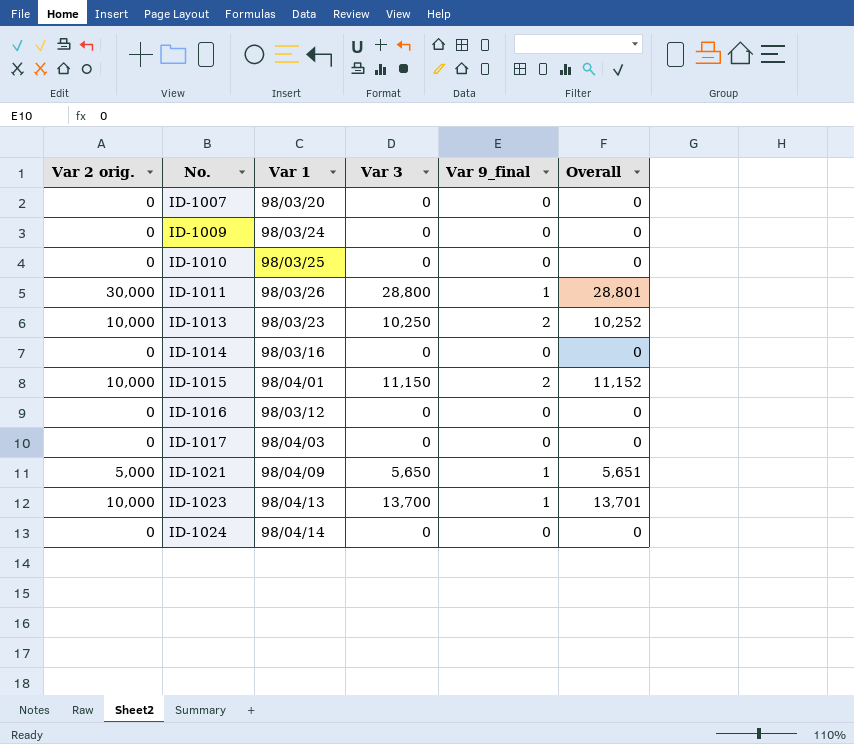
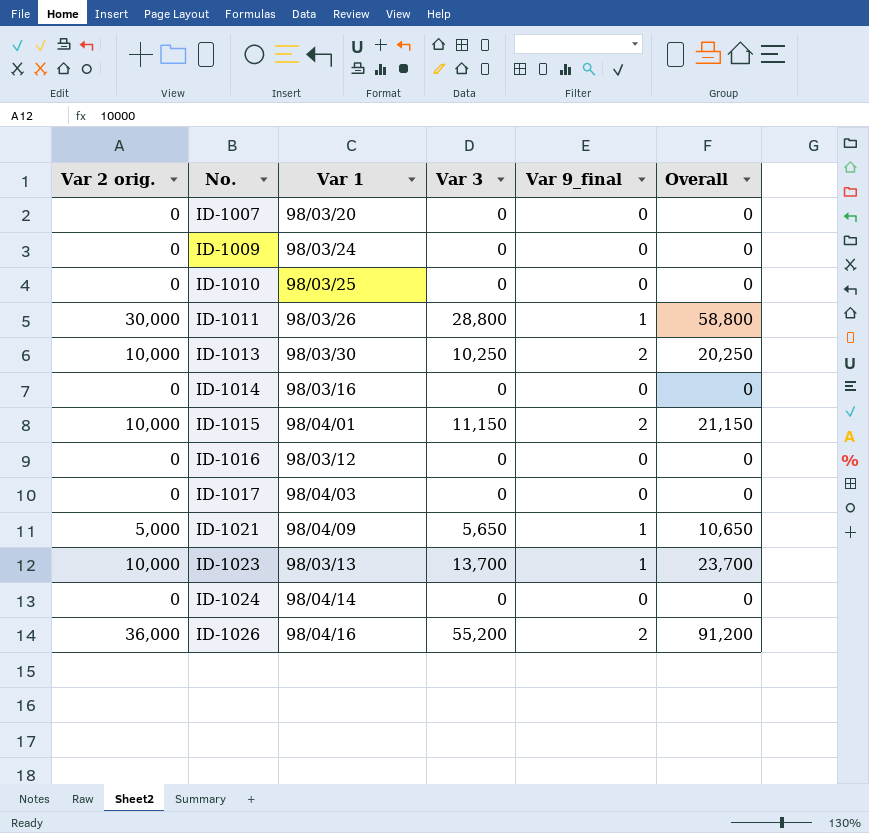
column Overall | formula: [Var 3] + [Var 9_final] -> [Var 2 orig.] + [Var 3]
ID-1013 | Var 1: 98/03/23 -> 98/03/30
ID-1023 | Var 1: 98/04/13 -> 98/03/13
row ID-1026: none -> 36,000 | 98/04/16 | 55,200 | 2 | 91,200

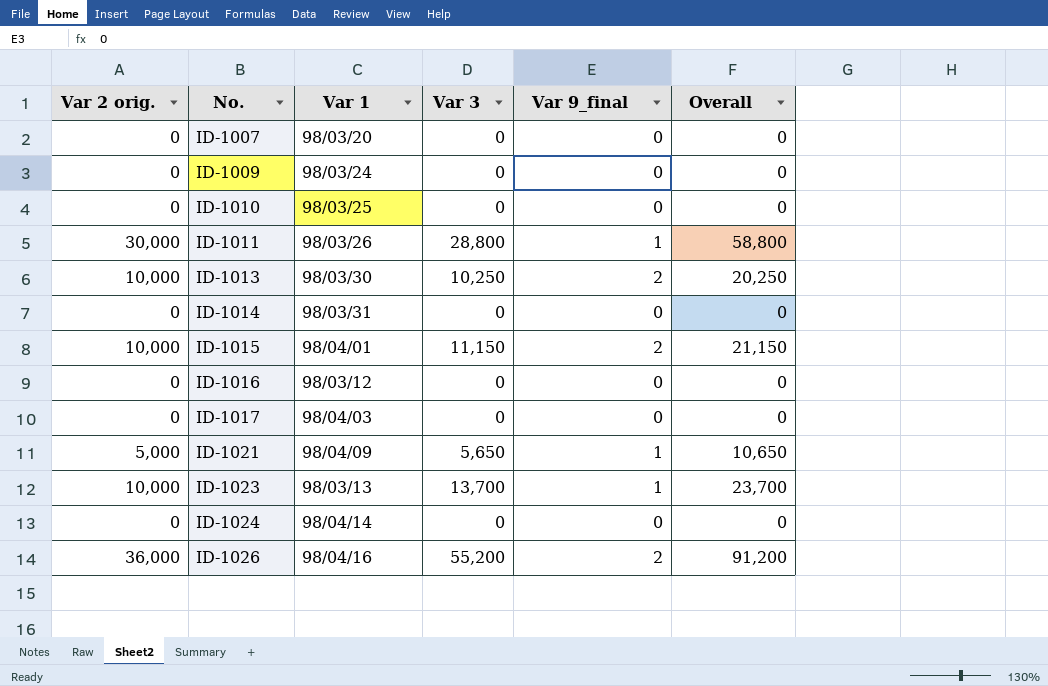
ID-1014 | Var 1: 98/03/16 -> 98/03/31

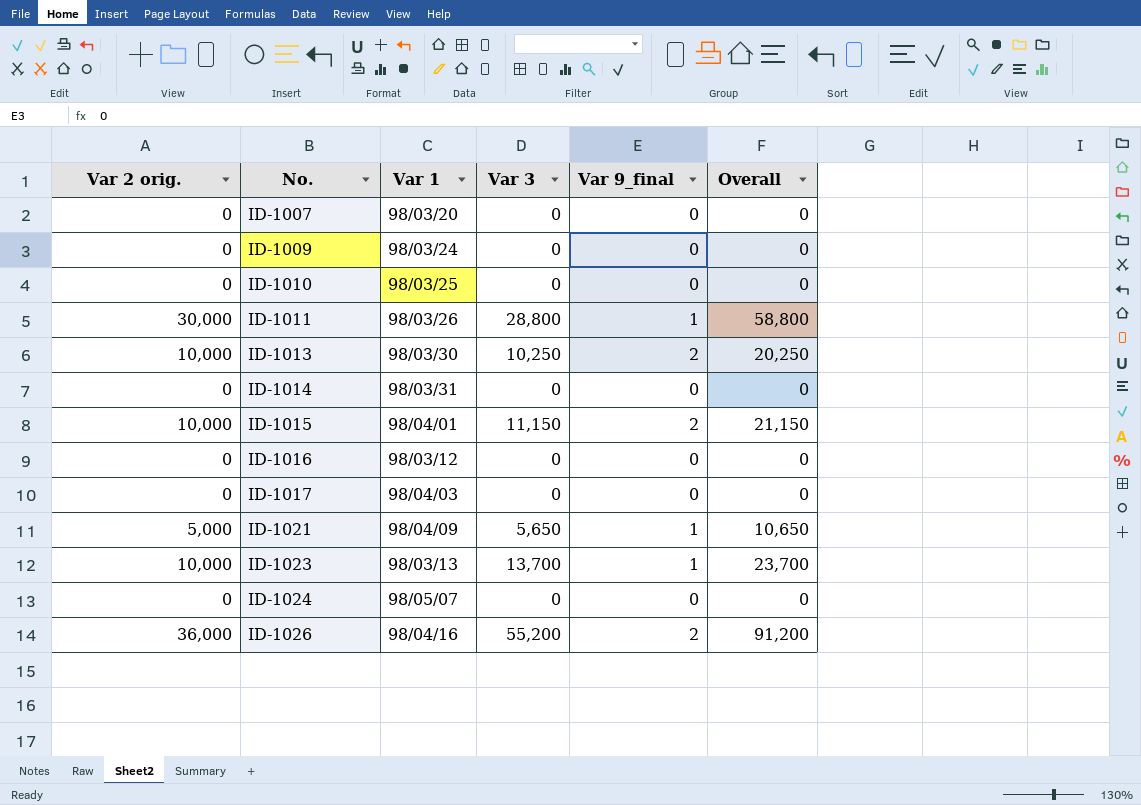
ID-1024 | Var 1: 98/04/14 -> 98/05/07

